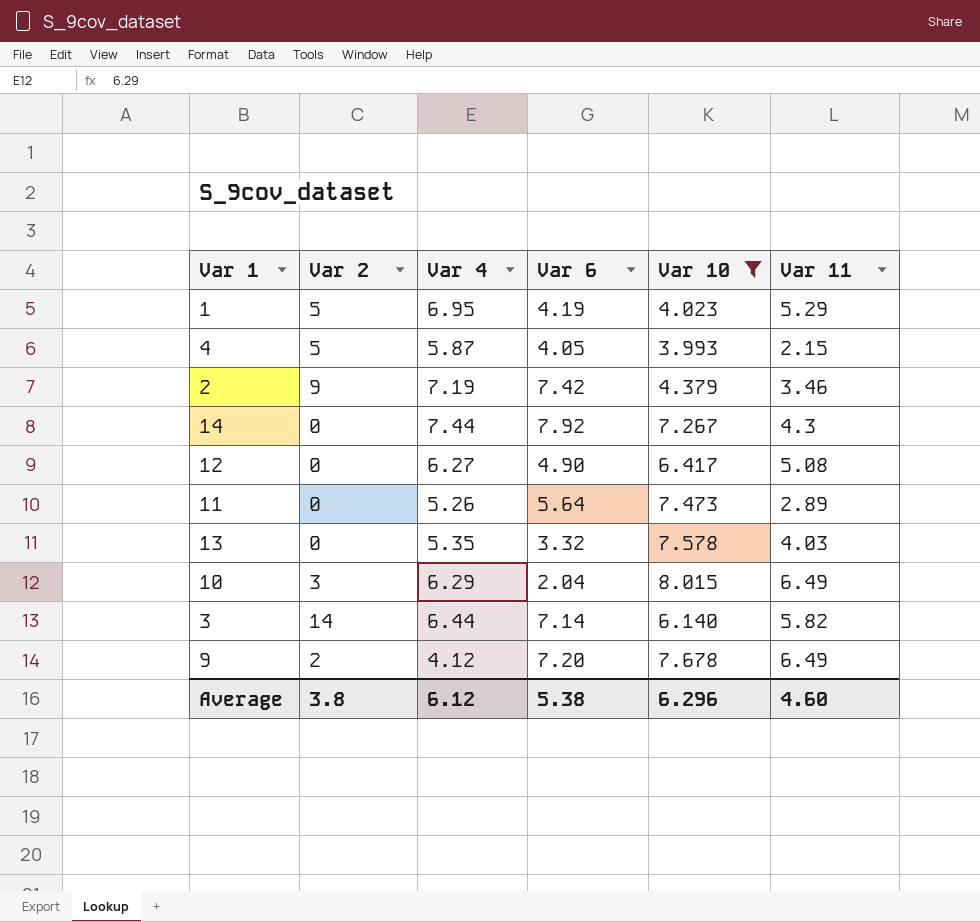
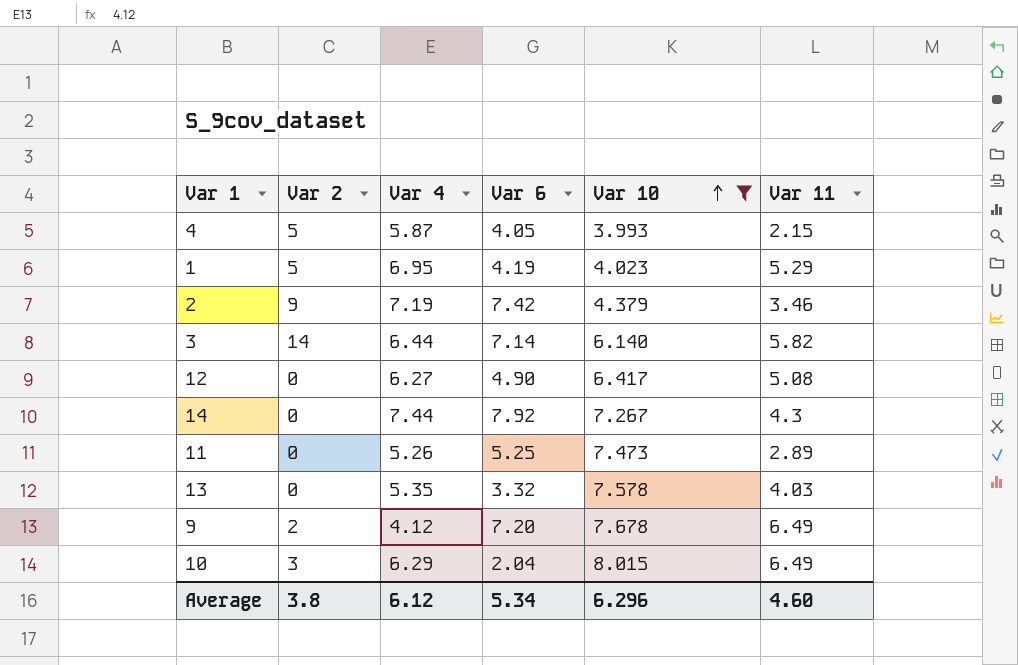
row order: none -> Var 10 ascending
11 | Var 6: 5.64 -> 5.25
Average | Var 6: 5.38 -> 5.34

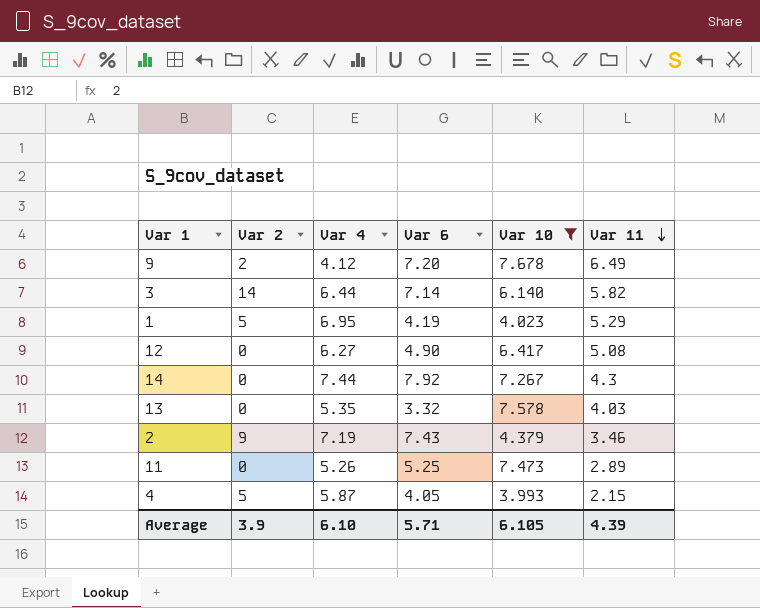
row order: Var 10 ascending -> Var 11 descending
row 10: 3 | 6.29 | 2.04 | 8.015 | 6.49 -> none
2 | Var 6: 7.42 -> 7.43
Average | Var 2: 3.8 -> 3.9
Average | Var 4: 6.12 -> 6.10
Average | Var 6: 5.34 -> 5.71
Average | Var 10: 6.296 -> 6.105
Average | Var 11: 4.60 -> 4.39

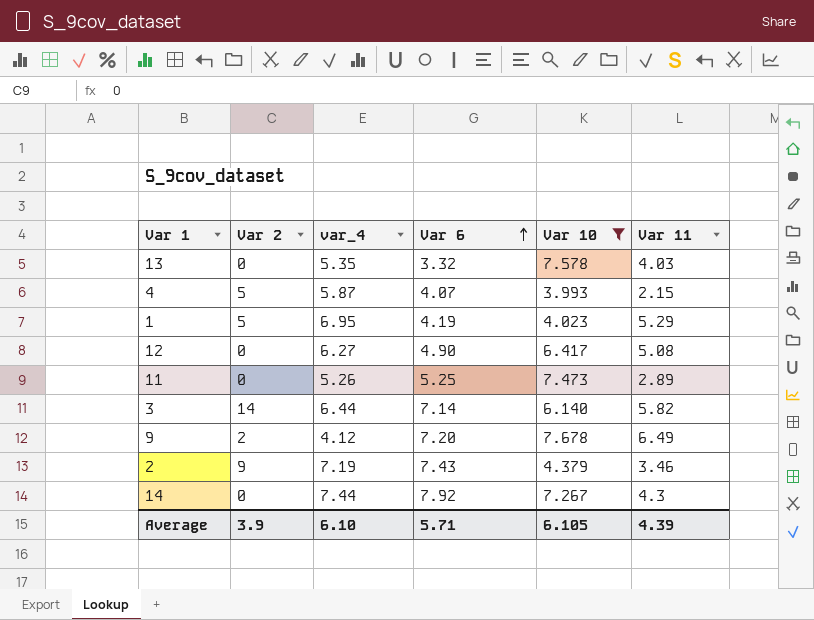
row order: Var 11 descending -> Var 6 ascending
column name: Var 4 -> var_4
4 | Var 6: 4.05 -> 4.07

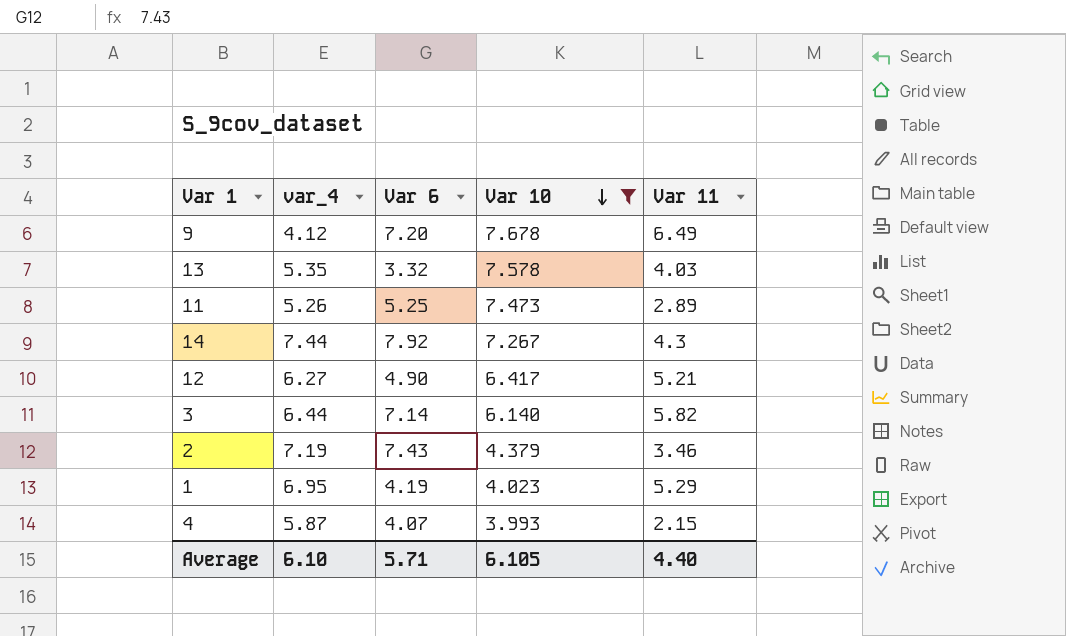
row order: Var 6 ascending -> Var 10 descending
column Var 2 | position: 2 -> none
12 | Var 11: 5.08 -> 5.21
Average | Var 11: 4.39 -> 4.40

